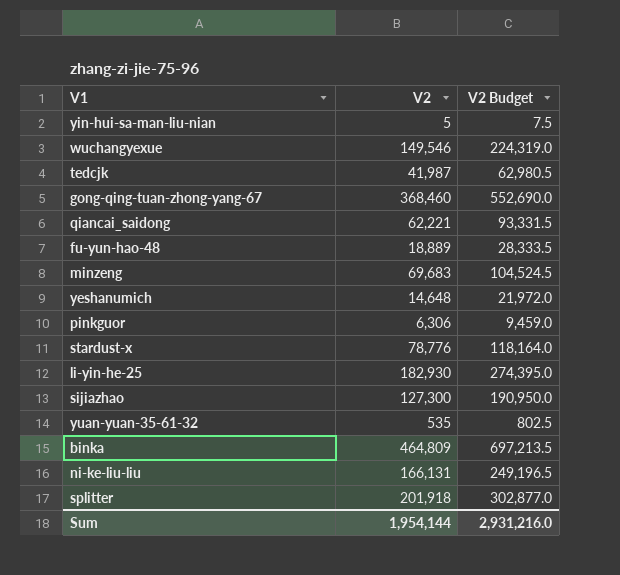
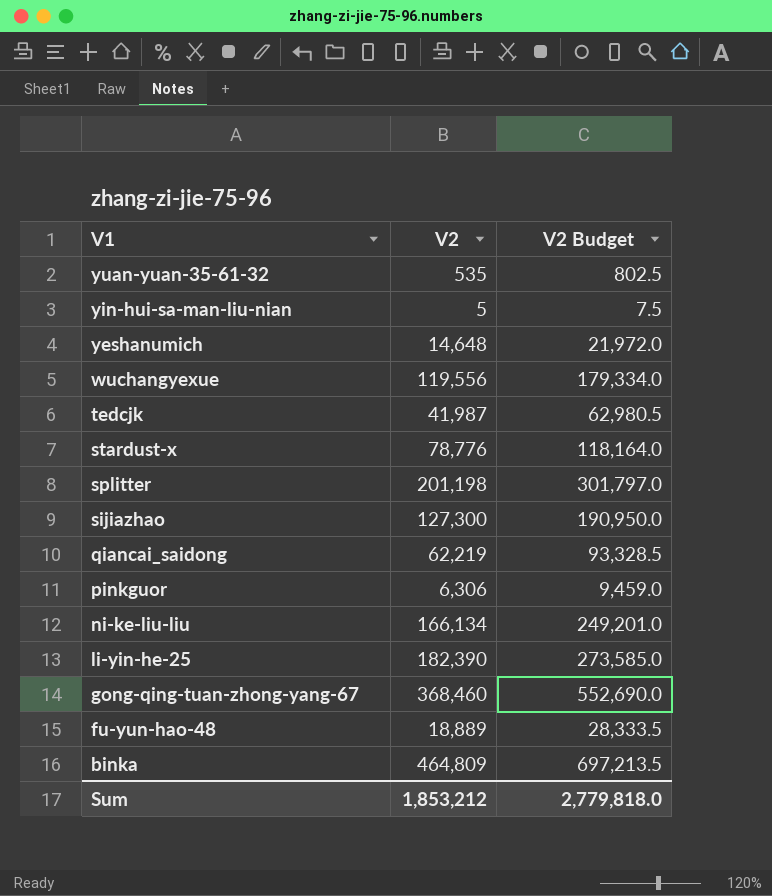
row order: none -> V1 descending
row minzeng: 69,683 | 104,524.5 -> none
wuchangyexue | V2: 149,546 -> 119,556
wuchangyexue | V2 Budget: 224,319.0 -> 179,334.0
splitter | V2: 201,918 -> 201,198
splitter | V2 Budget: 302,877.0 -> 301,797.0
qiancai_saidong | V2: 62,221 -> 62,219
qiancai_saidong | V2 Budget: 93,331.5 -> 93,328.5
ni-ke-liu-liu | V2: 166,131 -> 166,134
ni-ke-liu-liu | V2 Budget: 249,196.5 -> 249,201.0
li-yin-he-25 | V2: 182,930 -> 182,390
li-yin-he-25 | V2 Budget: 274,395.0 -> 273,585.0
Sum | V2: 1,954,144 -> 1,853,212
Sum | V2 Budget: 2,931,216.0 -> 2,779,818.0

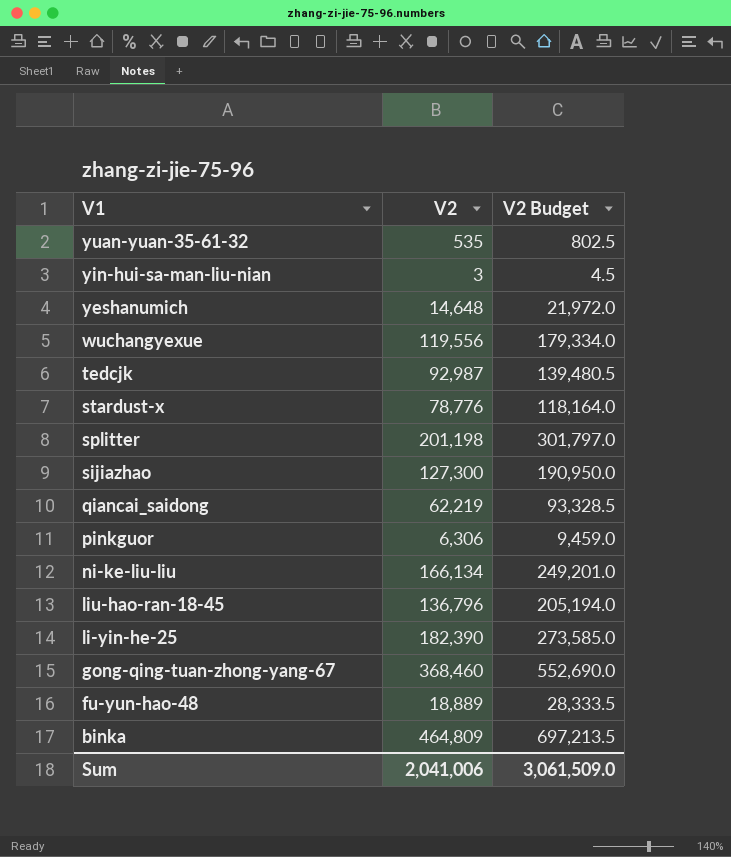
yin-hui-sa-man-liu-nian | V2: 5 -> 3
yin-hui-sa-man-liu-nian | V2 Budget: 7.5 -> 4.5
tedcjk | V2: 41,987 -> 92,987
tedcjk | V2 Budget: 62,980.5 -> 139,480.5
row liu-hao-ran-18-45: none -> 136,796 | 205,194.0
Sum | V2: 1,853,212 -> 2,041,006
Sum | V2 Budget: 2,779,818.0 -> 3,061,509.0

